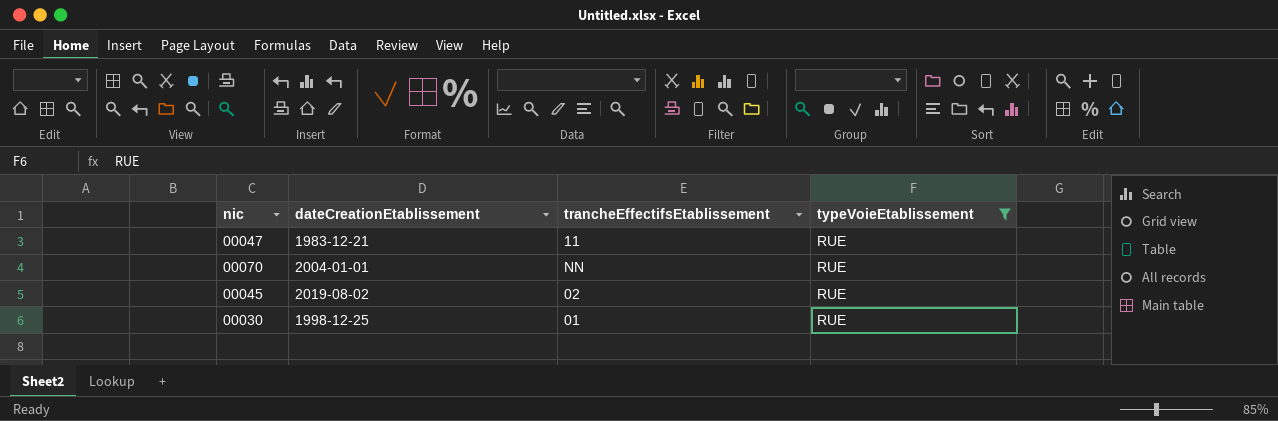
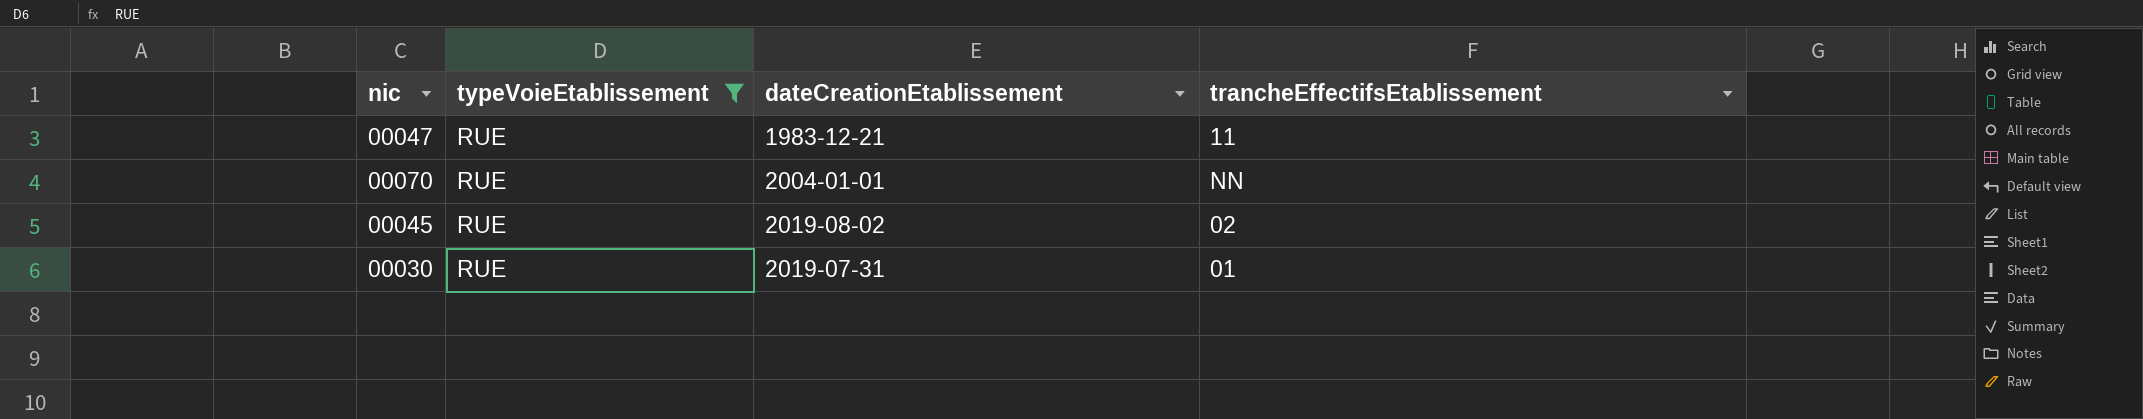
column typeVoieEtablissement | position: 4 -> 2
00030 | dateCreationEtablissement: 1998-12-25 -> 2019-07-31

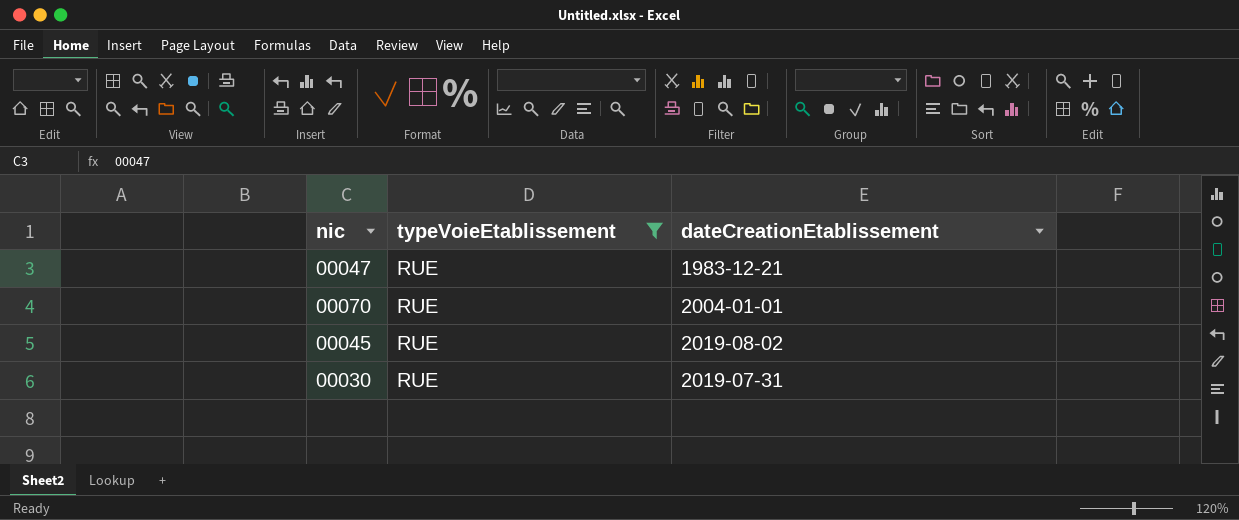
column trancheEffectifsEtablissement | position: 4 -> none

